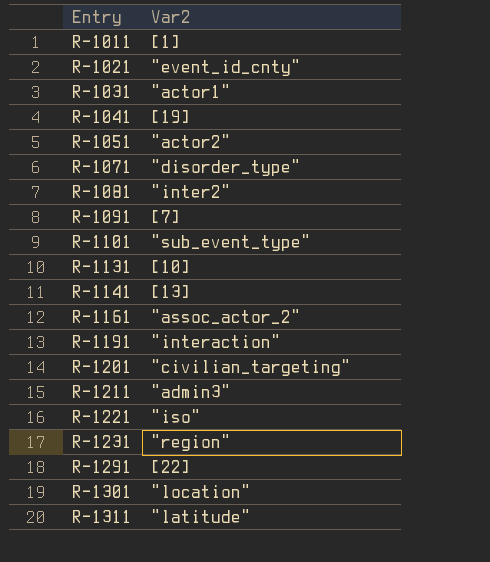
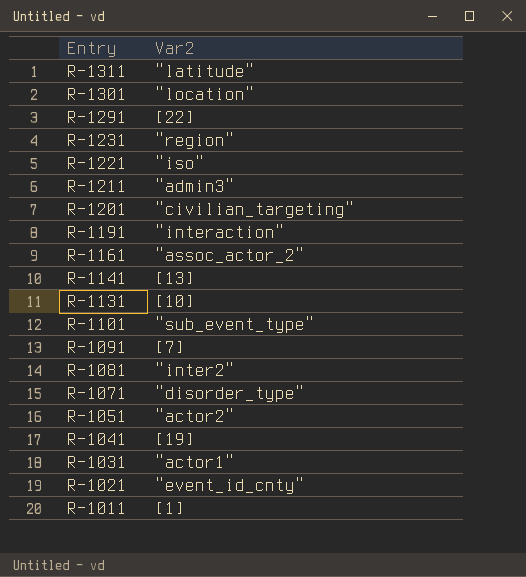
row order: Entry ascending -> Entry descending

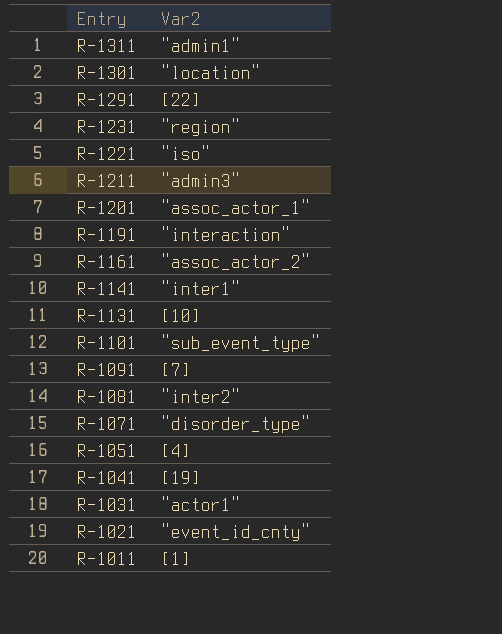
R-1311 | Var2: "latitude" -> "admin1"
R-1201 | Var2: "civilian_targeting" -> "assoc_actor_1"
R-1141 | Var2: [13] -> "inter1"
R-1051 | Var2: "actor2" -> [4]

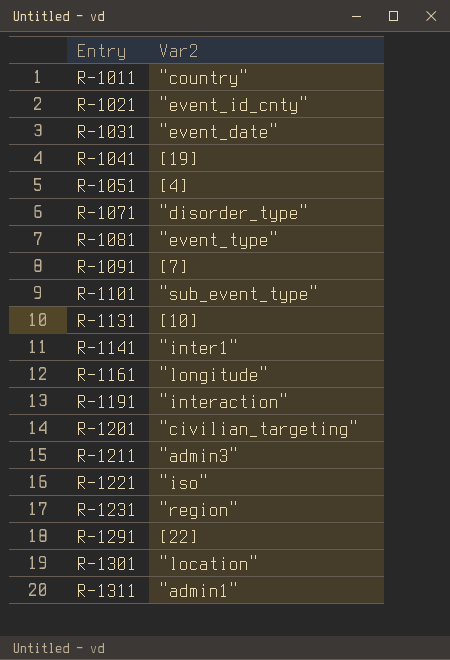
row order: Entry descending -> Entry ascending
R-1011 | Var2: [1] -> "country"
R-1031 | Var2: "actor1" -> "event_date"
R-1081 | Var2: "inter2" -> "event_type"
R-1161 | Var2: "assoc_actor_2" -> "longitude"
R-1201 | Var2: "assoc_actor_1" -> "civilian_targeting"

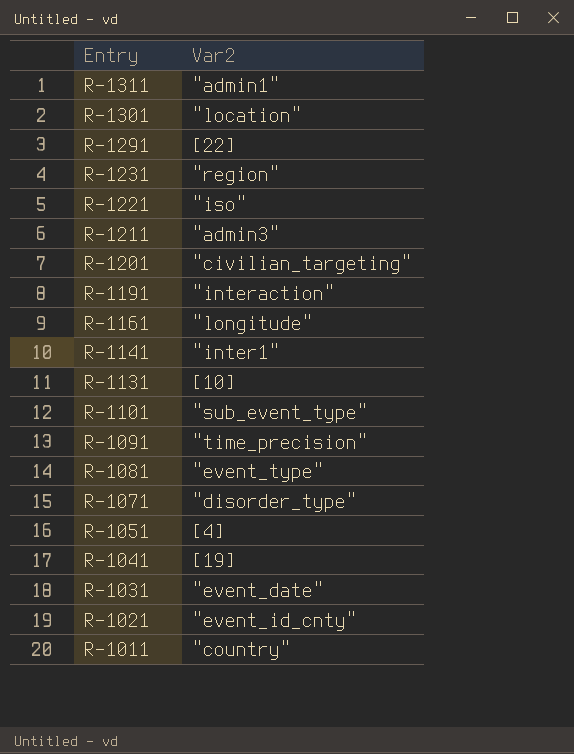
row order: Entry ascending -> Entry descending
R-1091 | Var2: [7] -> "time_precision"

